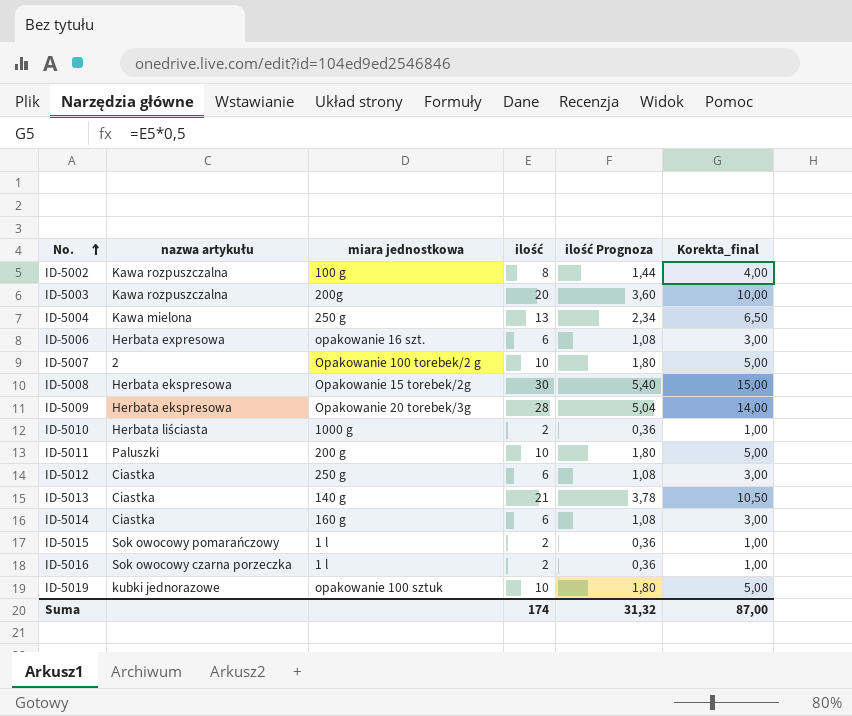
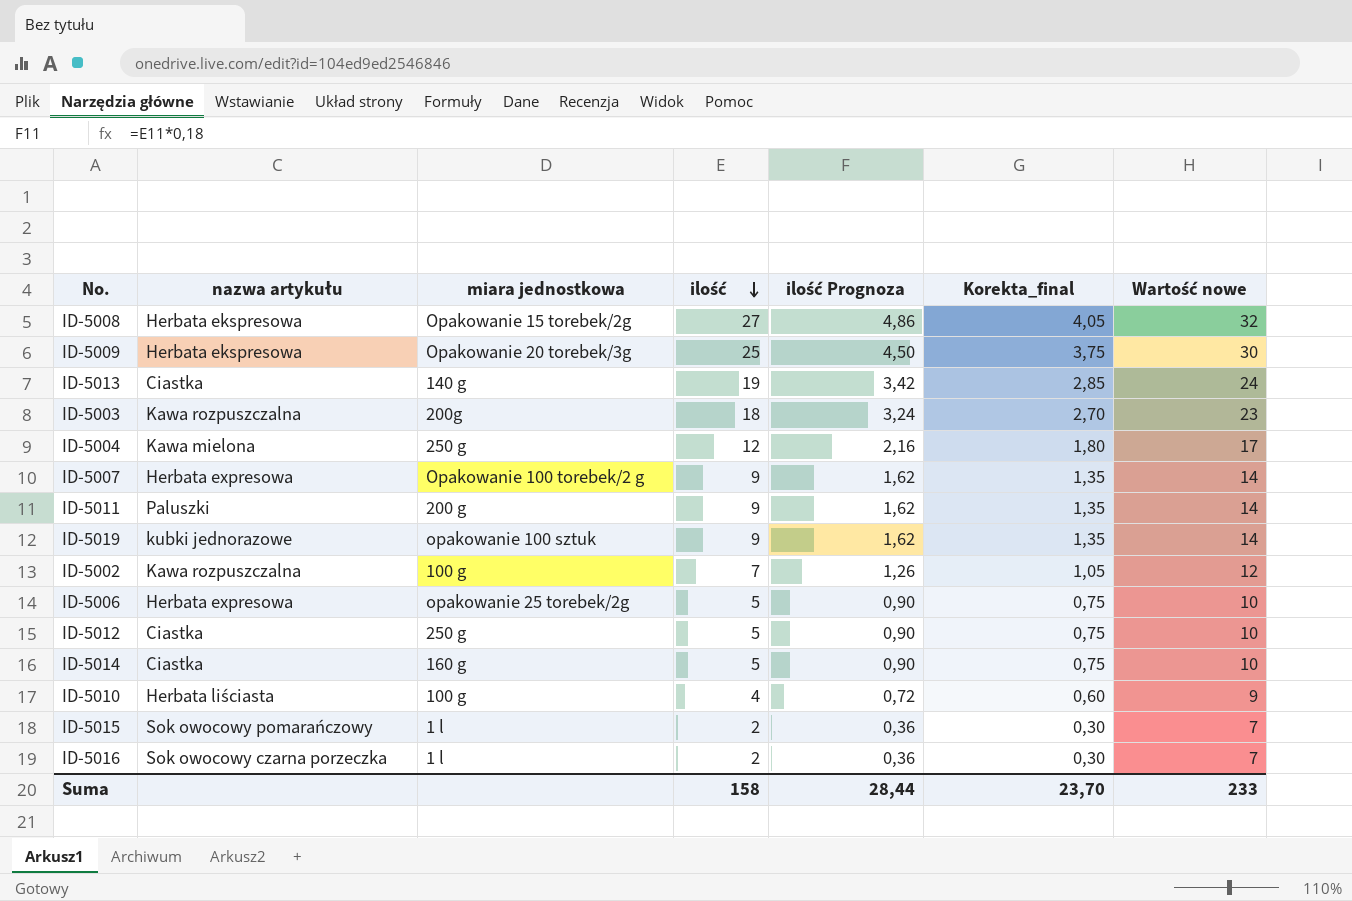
row order: No. ascending -> ilość descending
column Korekta_final | formula: [ilość] * 0,5 -> [ilość] * 0,15
column Wartość nowe | formula: none -> [ilość] + 5
ID-5008 | ilość: 30 -> 27
ID-5008 | ilość Prognoza: 5,40 -> 4,86
ID-5009 | ilość: 28 -> 25
ID-5009 | ilość Prognoza: 5,04 -> 4,50
ID-5013 | ilość: 21 -> 19
ID-5013 | ilość Prognoza: 3,78 -> 3,42
ID-5003 | ilość: 20 -> 18
ID-5003 | ilość Prognoza: 3,60 -> 3,24
ID-5004 | ilość: 13 -> 12
ID-5004 | ilość Prognoza: 2,34 -> 2,16
ID-5007 | nazwa artykułu: 2 -> Herbata expresowa
ID-5007 | ilość: 10 -> 9
ID-5007 | ilość Prognoza: 1,80 -> 1,62
ID-5011 | ilość: 10 -> 9
ID-5011 | ilość Prognoza: 1,80 -> 1,62
ID-5019 | ilość: 10 -> 9
ID-5019 | ilość Prognoza: 1,80 -> 1,62
ID-5002 | ilość: 8 -> 7
ID-5002 | ilość Prognoza: 1,44 -> 1,26
ID-5006 | miara jednostkowa: opakowanie 16 szt. -> opakowanie 25 torebek/2g
ID-5006 | ilość: 6 -> 5
ID-5006 | ilość Prognoza: 1,08 -> 0,90
ID-5012 | ilość: 6 -> 5
ID-5012 | ilość Prognoza: 1,08 -> 0,90
ID-5014 | ilość: 6 -> 5
ID-5014 | ilość Prognoza: 1,08 -> 0,90
ID-5010 | miara jednostkowa: 1000 g -> 100 g
ID-5010 | ilość: 2 -> 4
ID-5010 | ilość Prognoza: 0,36 -> 0,72
Suma | ilość: 174 -> 158
Suma | ilość Prognoza: 31,32 -> 28,44
Suma | Korekta_final: 87,00 -> 23,70

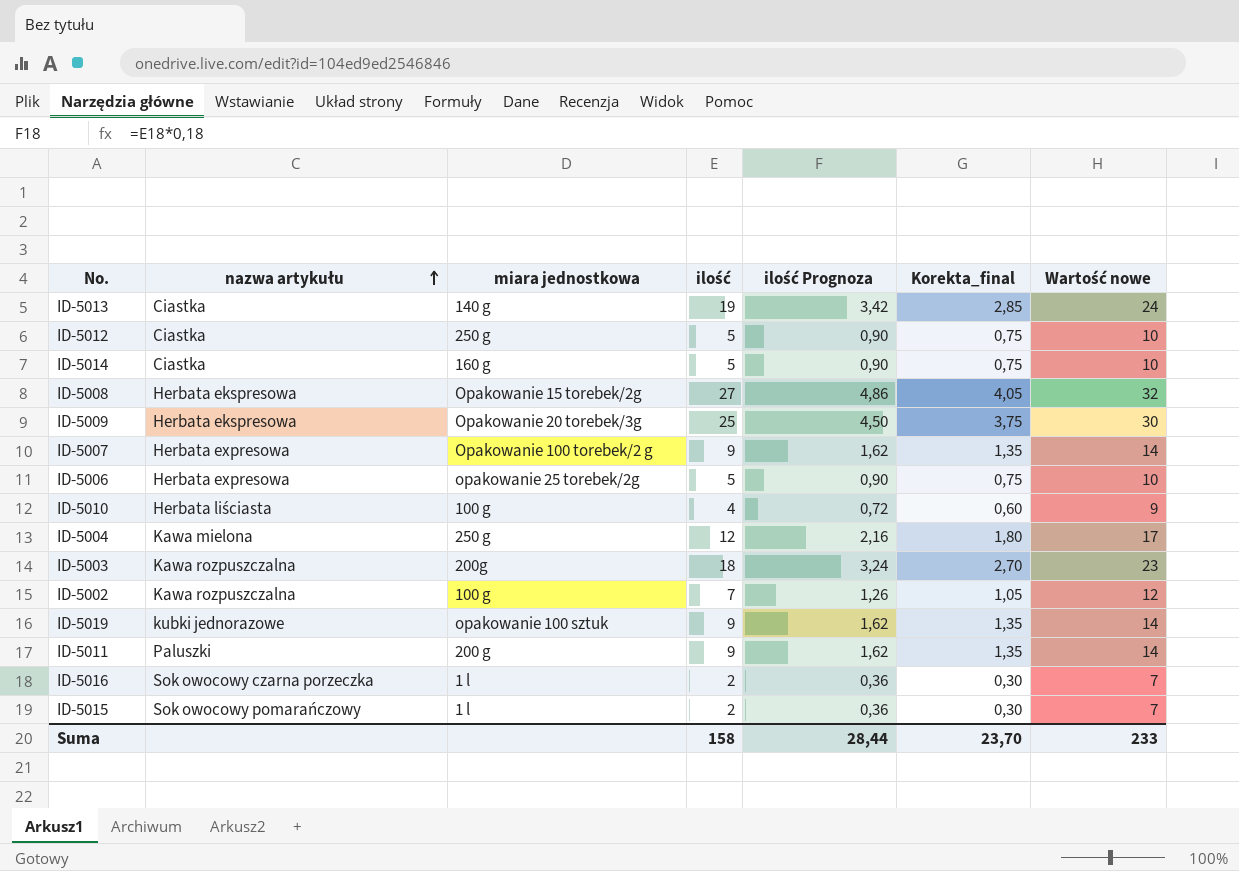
row order: ilość descending -> nazwa artykułu ascending

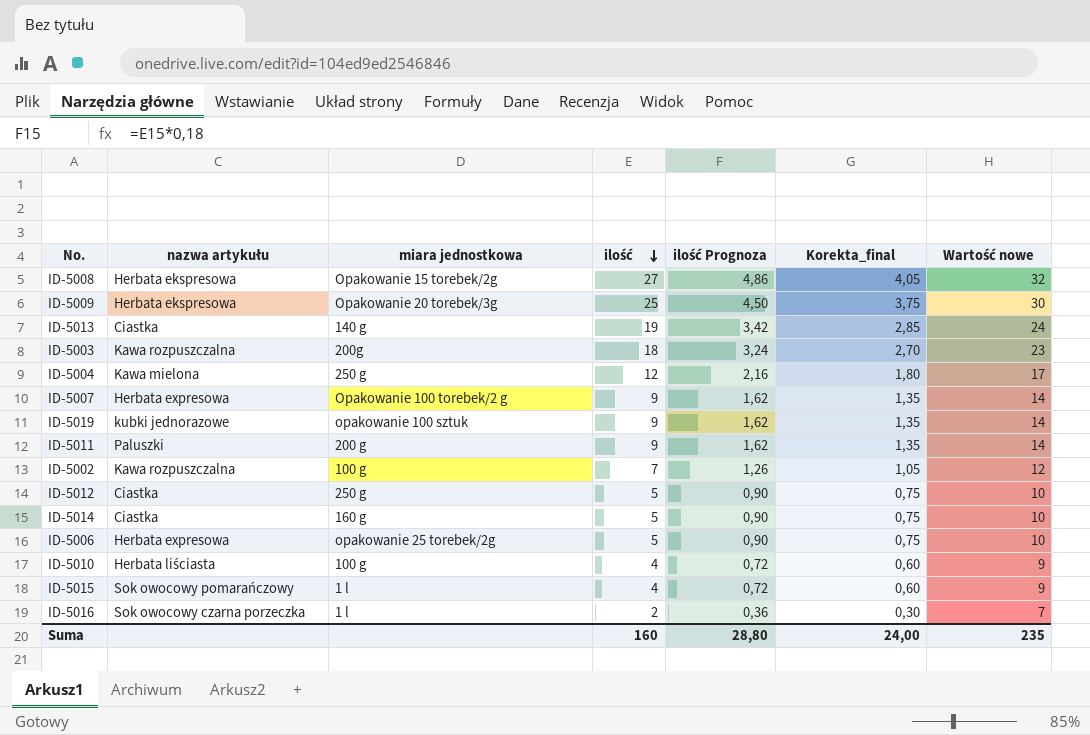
row order: nazwa artykułu ascending -> ilość descending
ID-5015 | ilość: 2 -> 4
ID-5015 | ilość Prognoza: 0,36 -> 0,72
ID-5015 | Korekta_final: 0,30 -> 0,60
ID-5015 | Wartość nowe: 7 -> 9
Suma | ilość: 158 -> 160
Suma | ilość Prognoza: 28,44 -> 28,80
Suma | Korekta_final: 23,70 -> 24,00
Suma | Wartość nowe: 233 -> 235

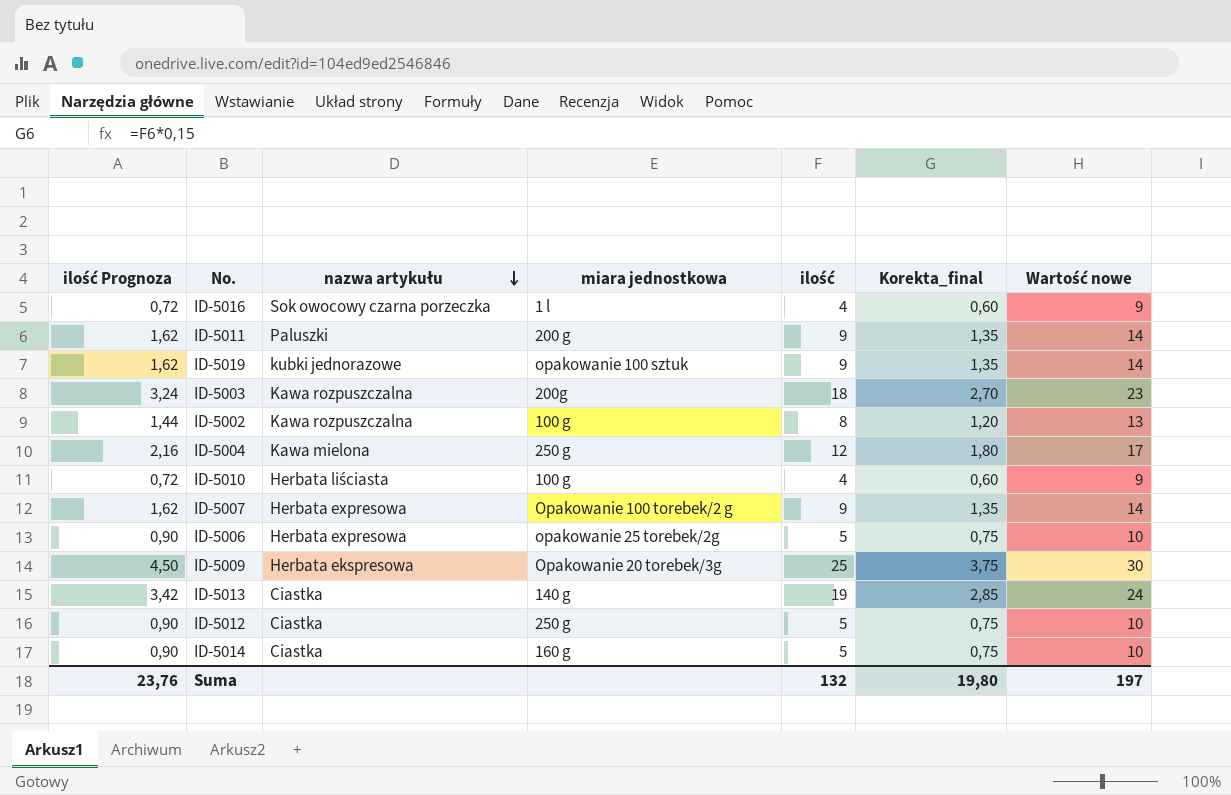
row order: ilość descending -> nazwa artykułu descending
column ilość Prognoza | position: 5 -> 1
row ID-5008: Herbata ekspresowa | Opakowanie 15 torebek/2g | 27 | 4,86 | 4,05 | 32 -> none
row ID-5015: Sok owocowy pomarańczowy | 1 l | 4 | 0,72 | 0,60 | 9 -> none
ID-5016 | ilość Prognoza: 0,36 -> 0,72
ID-5016 | ilość: 2 -> 4
ID-5016 | Korekta_final: 0,30 -> 0,60
ID-5016 | Wartość nowe: 7 -> 9
ID-5002 | ilość Prognoza: 1,26 -> 1,44
ID-5002 | ilość: 7 -> 8
ID-5002 | Korekta_final: 1,05 -> 1,20
ID-5002 | Wartość nowe: 12 -> 13
Suma | ilość Prognoza: 28,80 -> 23,76
Suma | ilość: 160 -> 132
Suma | Korekta_final: 24,00 -> 19,80
Suma | Wartość nowe: 235 -> 197

